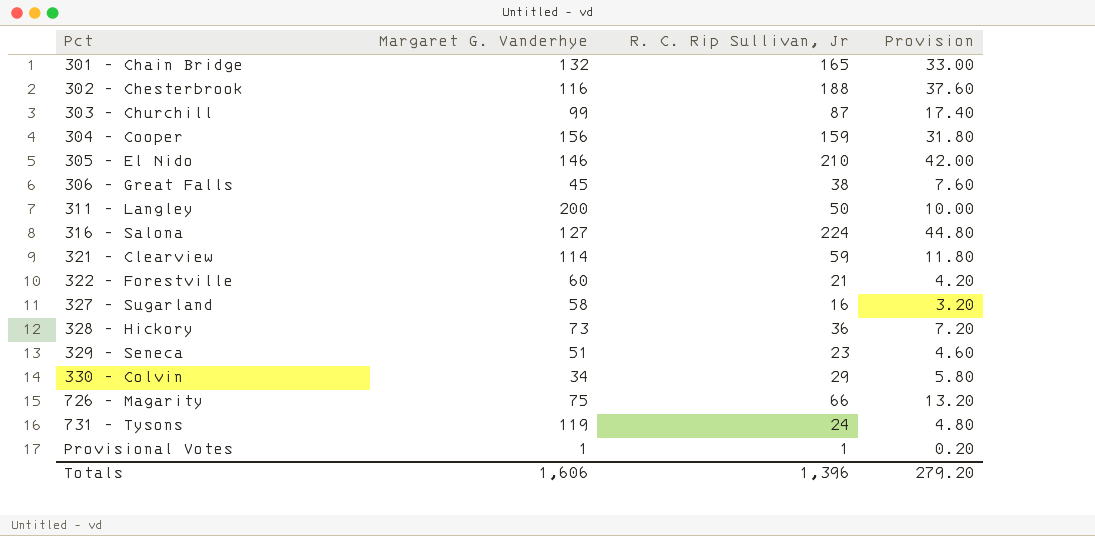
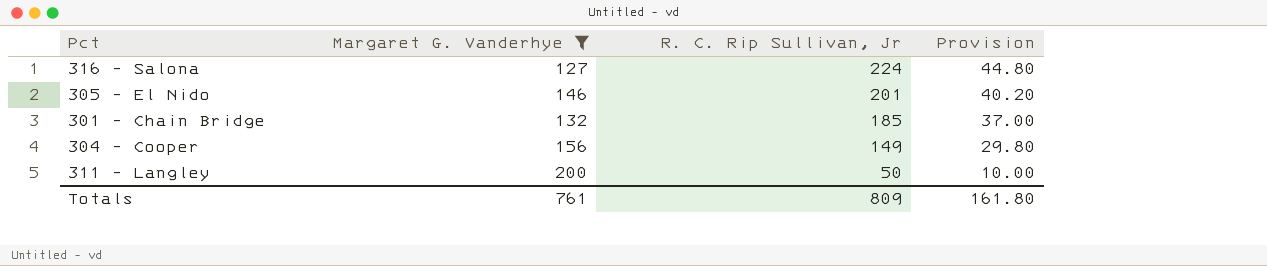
filter: none -> Margaret G. Vanderhye >= 127
row order: Pct ascending -> R. C. Rip Sullivan, Jr descending
305 - El Nido | R. C. Rip Sullivan, Jr: 210 -> 201
305 - El Nido | Provision: 42.00 -> 40.20
301 - Chain Bridge | R. C. Rip Sullivan, Jr: 165 -> 185
301 - Chain Bridge | Provision: 33.00 -> 37.00
304 - Cooper | R. C. Rip Sullivan, Jr: 159 -> 149
304 - Cooper | Provision: 31.80 -> 29.80
Totals | Margaret G. Vanderhye: 1,606 -> 761
Totals | R. C. Rip Sullivan, Jr: 1,396 -> 809
Totals | Provision: 279.20 -> 161.80

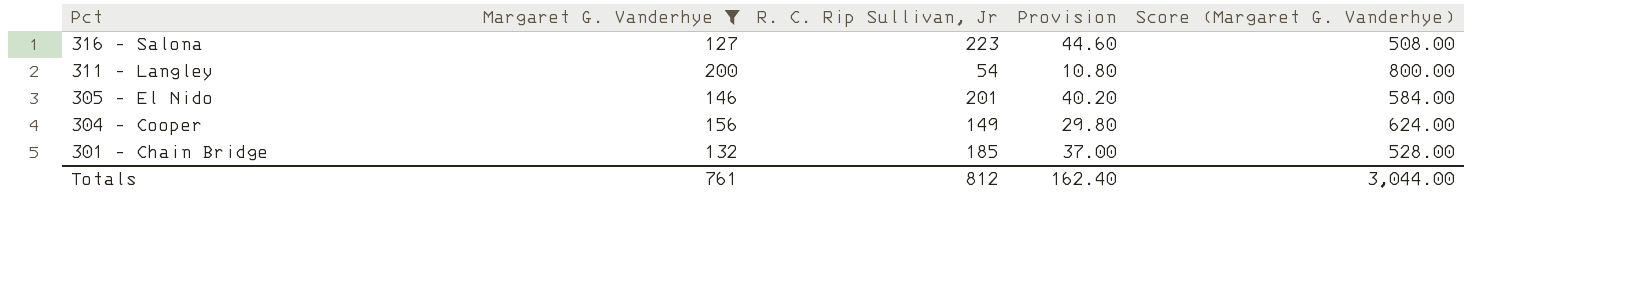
row order: R. C. Rip Sullivan, Jr descending -> Pct descending
column Score (Margaret G. Vanderhye) | formula: none -> [Margaret G. Vanderhye] * 4
316 - Salona | R. C. Rip Sullivan, Jr: 224 -> 223
316 - Salona | Provision: 44.80 -> 44.60
311 - Langley | R. C. Rip Sullivan, Jr: 50 -> 54
311 - Langley | Provision: 10.00 -> 10.80
Totals | R. C. Rip Sullivan, Jr: 809 -> 812
Totals | Provision: 161.80 -> 162.40

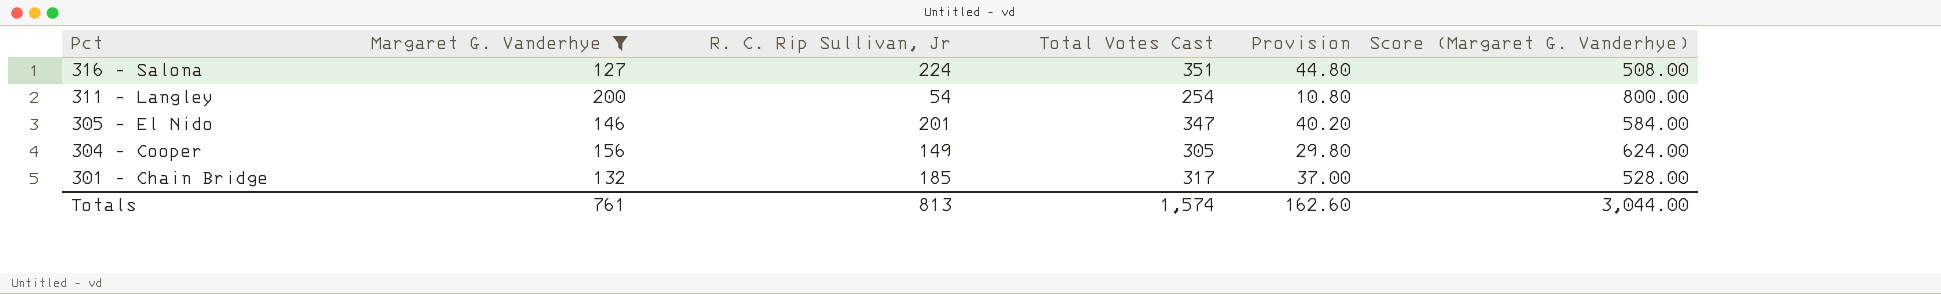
column Total Votes Cast | formula: none -> [Margaret G. Vanderhye] + [R. C. Rip Sullivan, Jr]
316 - Salona | R. C. Rip Sullivan, Jr: 223 -> 224
316 - Salona | Provision: 44.60 -> 44.80
Totals | R. C. Rip Sullivan, Jr: 812 -> 813
Totals | Provision: 162.40 -> 162.60

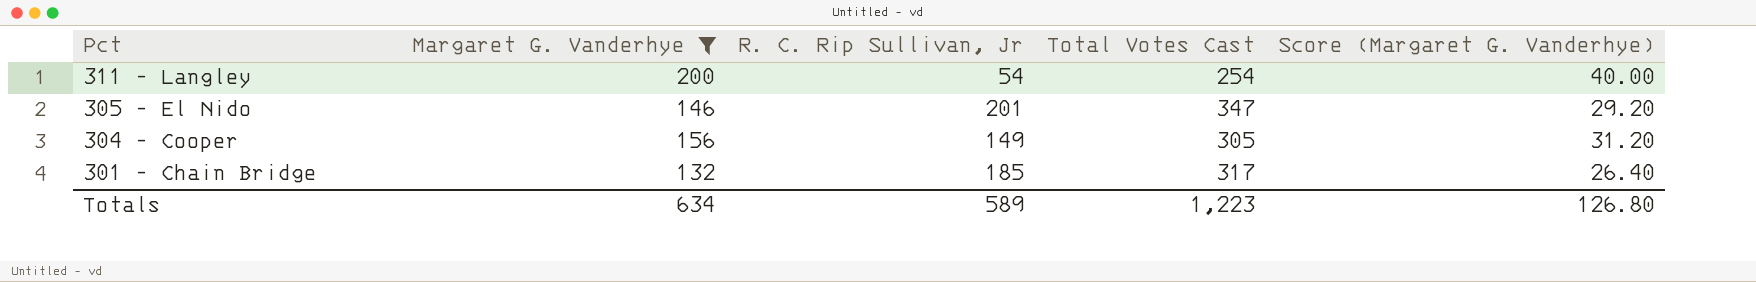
column Provision | formula: [R. C. Rip Sullivan, Jr] * 0.2 -> none
column Score (Margaret G. Vanderhye) | formula: [Margaret G. Vanderhye] * 4 -> [Margaret G. Vanderhye] * 0.2
row 316 - Salona: 127 | 224 | 351 | 44.80 | 508.00 -> none
Totals | Margaret G. Vanderhye: 761 -> 634
Totals | R. C. Rip Sullivan, Jr: 813 -> 589
Totals | Total Votes Cast: 1,574 -> 1,223
Totals | Score (Margaret G. Vanderhye): 3,044.00 -> 126.80

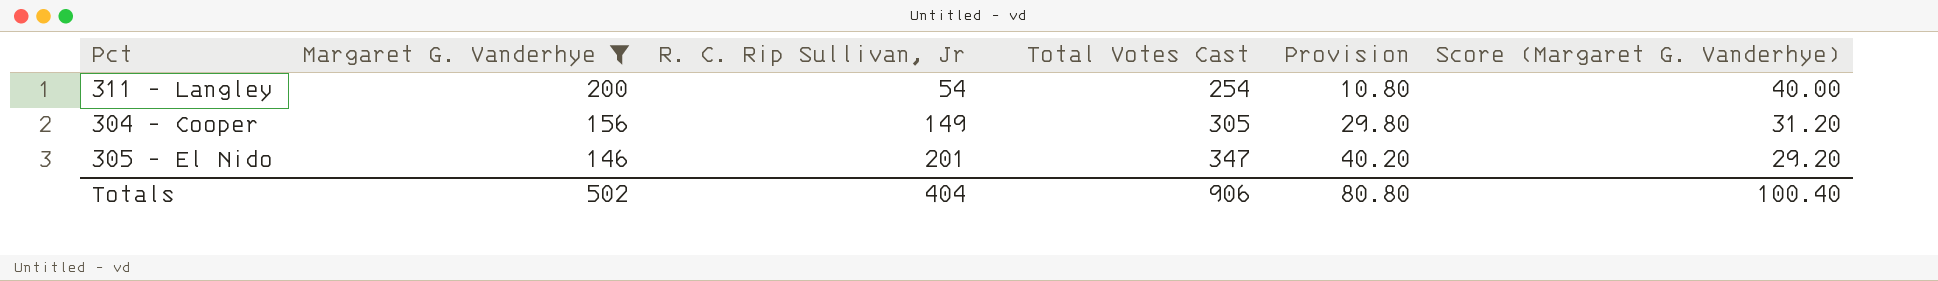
row order: Pct descending -> Margaret G. Vanderhye descending
column Provision | formula: none -> [R. C. Rip Sullivan, Jr] * 0.2
row 301 - Chain Bridge: 132 | 185 | 317 | 26.40 -> none
Totals | Margaret G. Vanderhye: 634 -> 502
Totals | R. C. Rip Sullivan, Jr: 589 -> 404
Totals | Total Votes Cast: 1,223 -> 906
Totals | Score (Margaret G. Vanderhye): 126.80 -> 100.40

